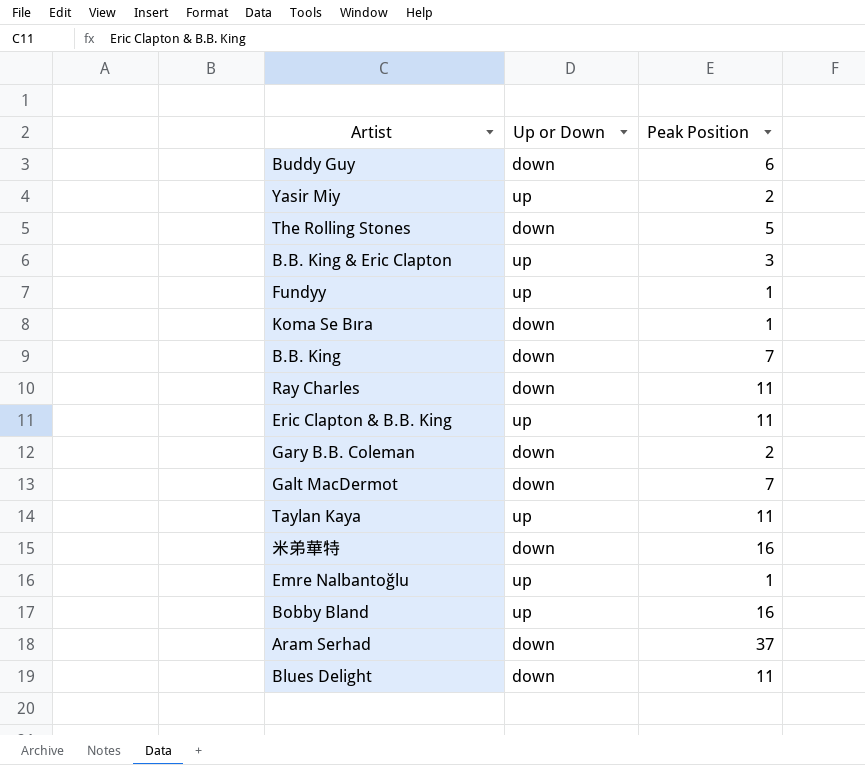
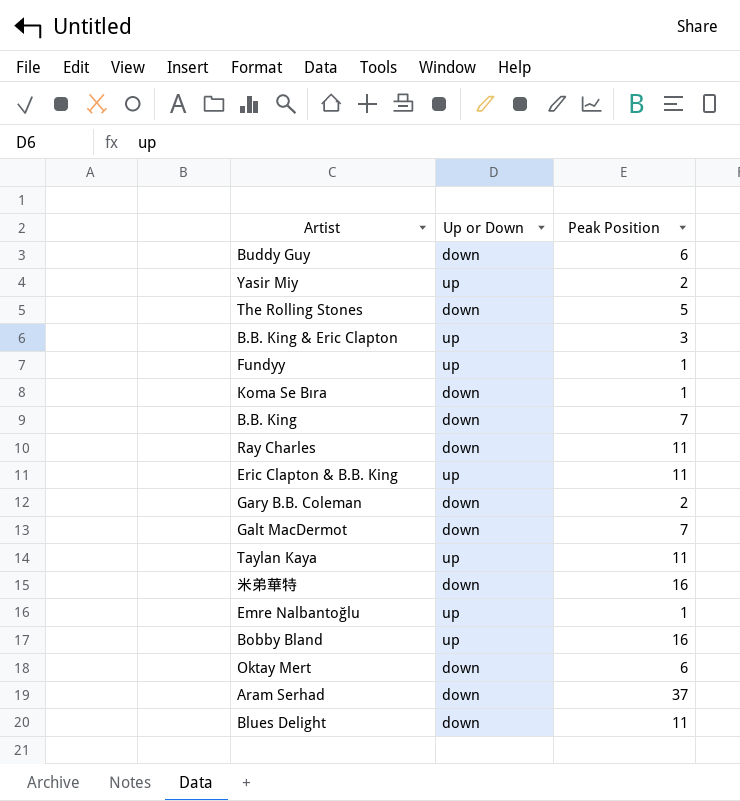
row Oktay Mert: none -> down | 6

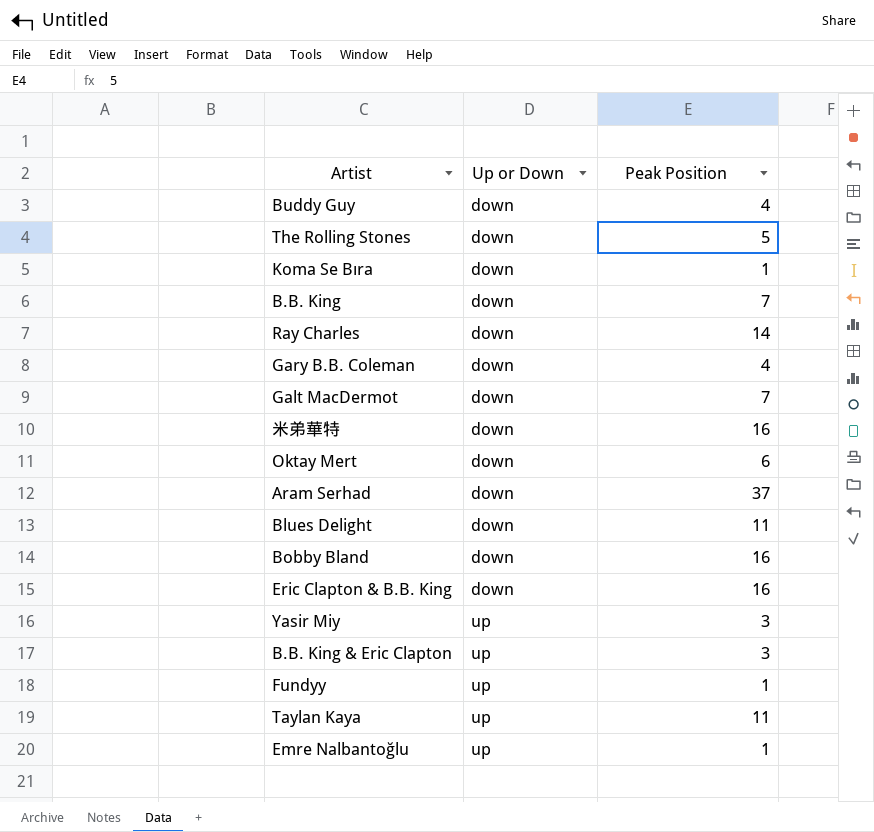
row order: none -> Up or Down ascending
Buddy Guy | Peak Position: 6 -> 4
Ray Charles | Peak Position: 11 -> 14
Gary B.B. Coleman | Peak Position: 2 -> 4
Bobby Bland | Up or Down: up -> down
Eric Clapton & B.B. King | Up or Down: up -> down
Eric Clapton & B.B. King | Peak Position: 11 -> 16
Yasir Miy | Peak Position: 2 -> 3

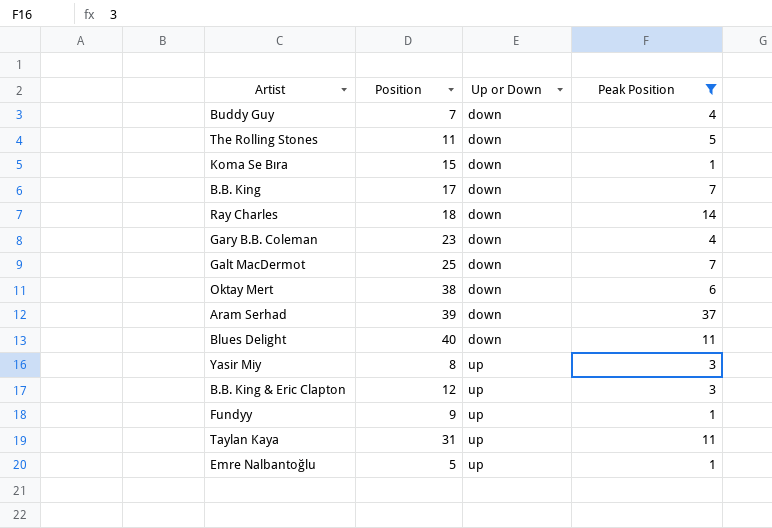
filter: none -> Peak Position != 16
column Position | position: none -> 2

